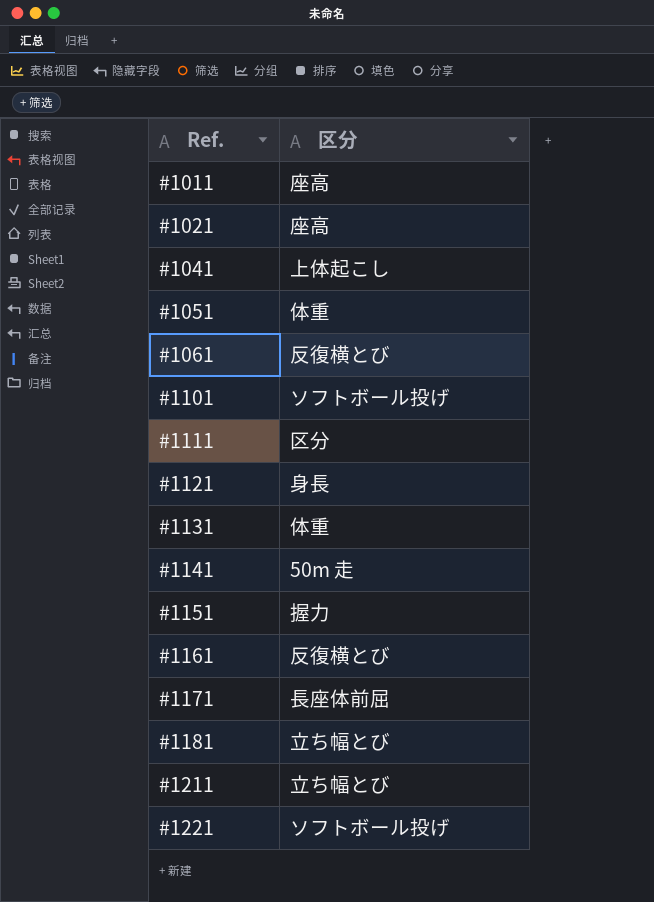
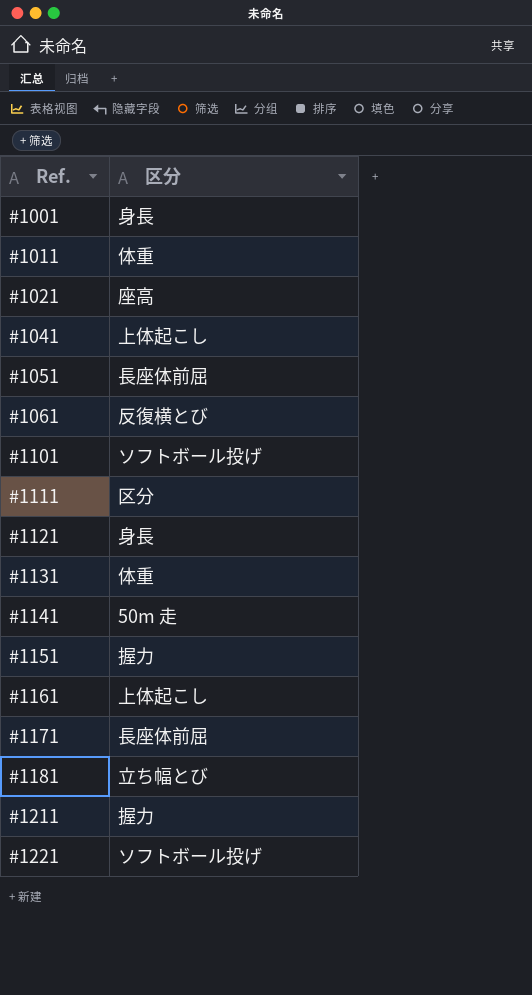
row #1001: none -> 身長
#1011 | 区分: 座高 -> 体重
#1051 | 区分: 体重 -> 長座体前屈
#1161 | 区分: 反復横とび -> 上体起こし
#1211 | 区分: 立ち幅とび -> 握力

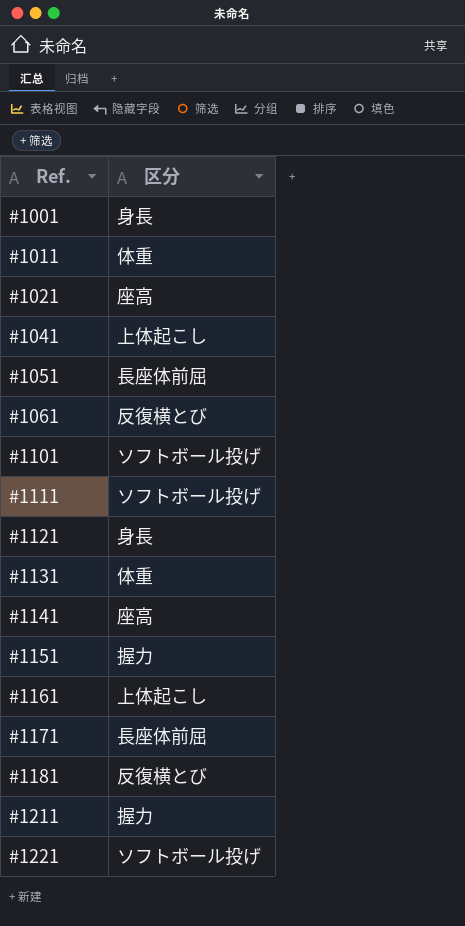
#1111 | 区分: 区分 -> ソフトボール投げ
#1141 | 区分: 50m 走 -> 座高
#1181 | 区分: 立ち幅とび -> 反復横とび

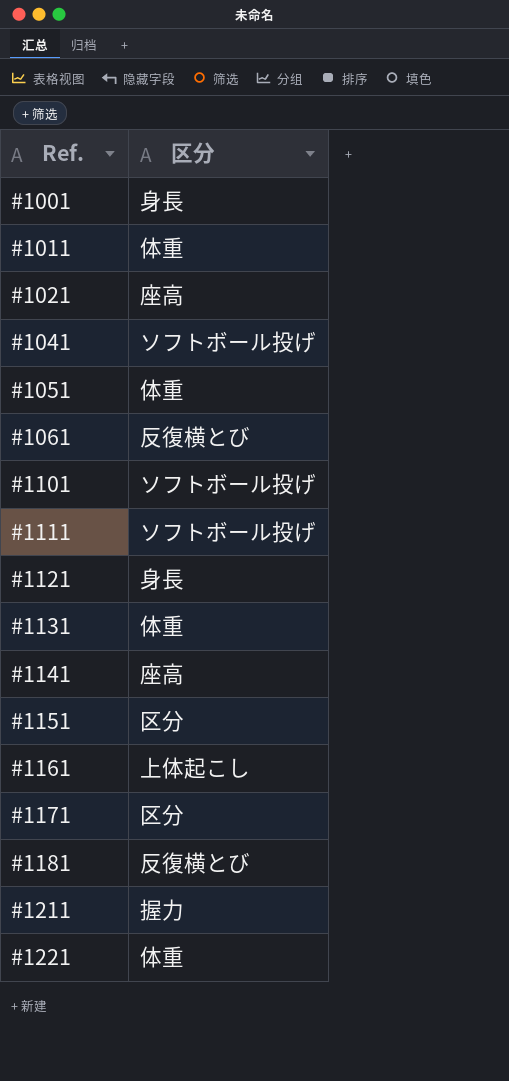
#1041 | 区分: 上体起こし -> ソフトボール投げ
#1051 | 区分: 長座体前屈 -> 体重
#1151 | 区分: 握力 -> 区分
#1171 | 区分: 長座体前屈 -> 区分
#1221 | 区分: ソフトボール投げ -> 体重

